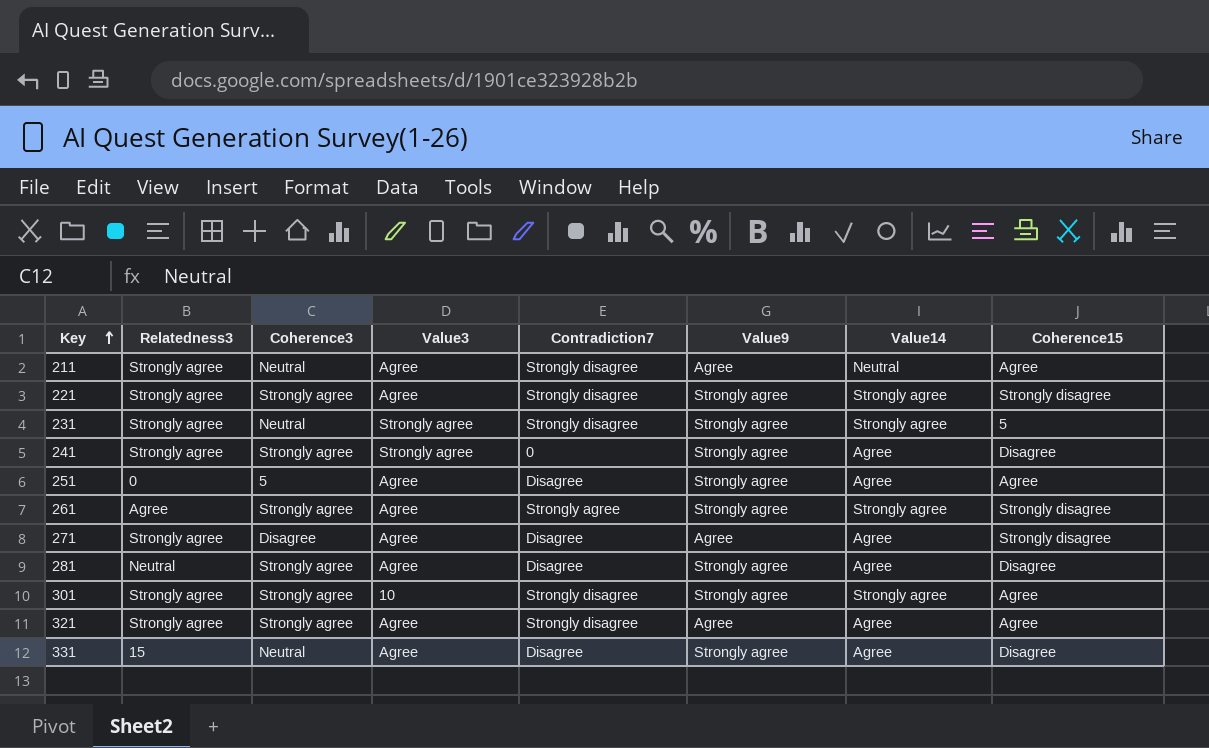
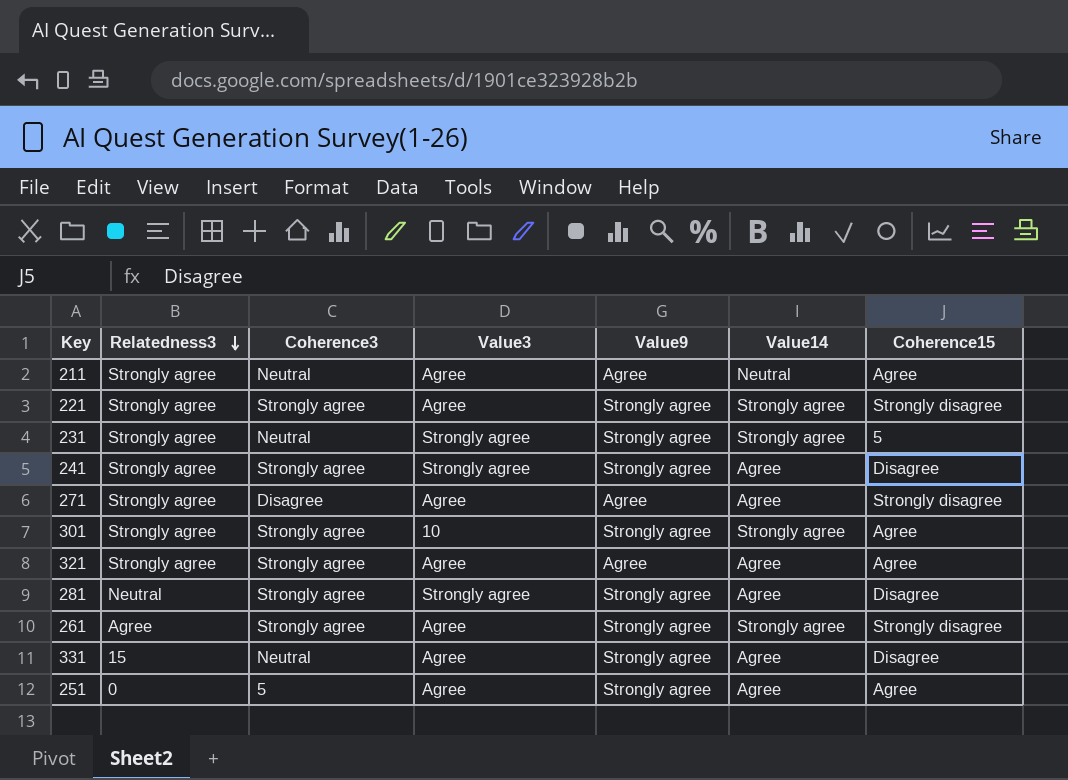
row order: Key ascending -> Relatedness3 descending
column Contradiction7 | position: 5 -> none
281 | Value3: Agree -> Strongly agree

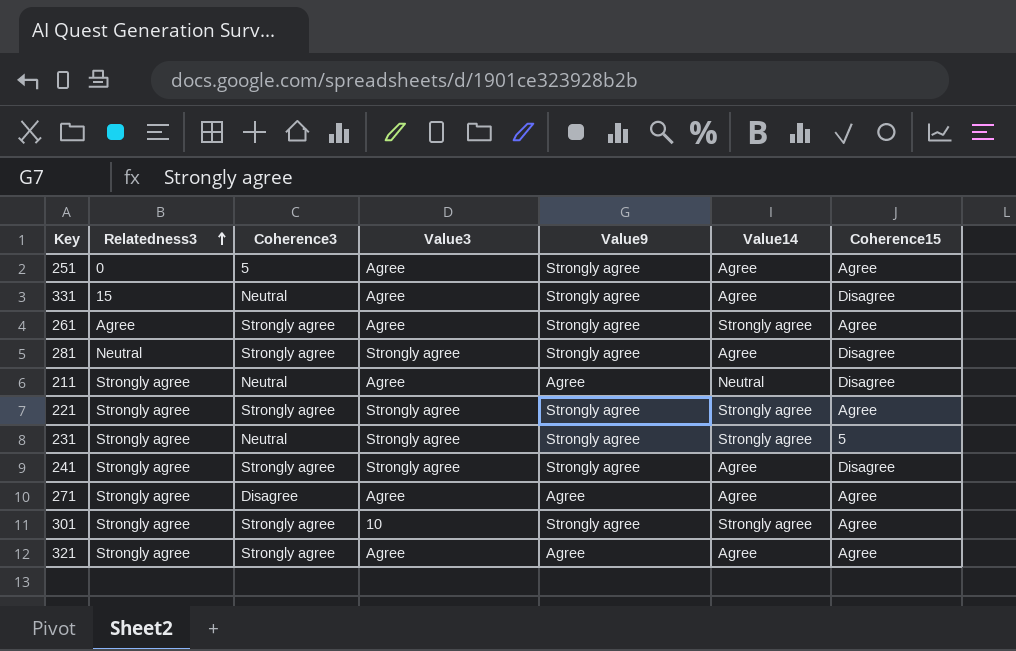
row order: Relatedness3 descending -> Relatedness3 ascending
261 | Coherence15: Strongly disagree -> Agree
211 | Coherence15: Agree -> Disagree
221 | Value3: Agree -> Strongly agree
221 | Coherence15: Strongly disagree -> Agree
271 | Coherence15: Strongly disagree -> Agree

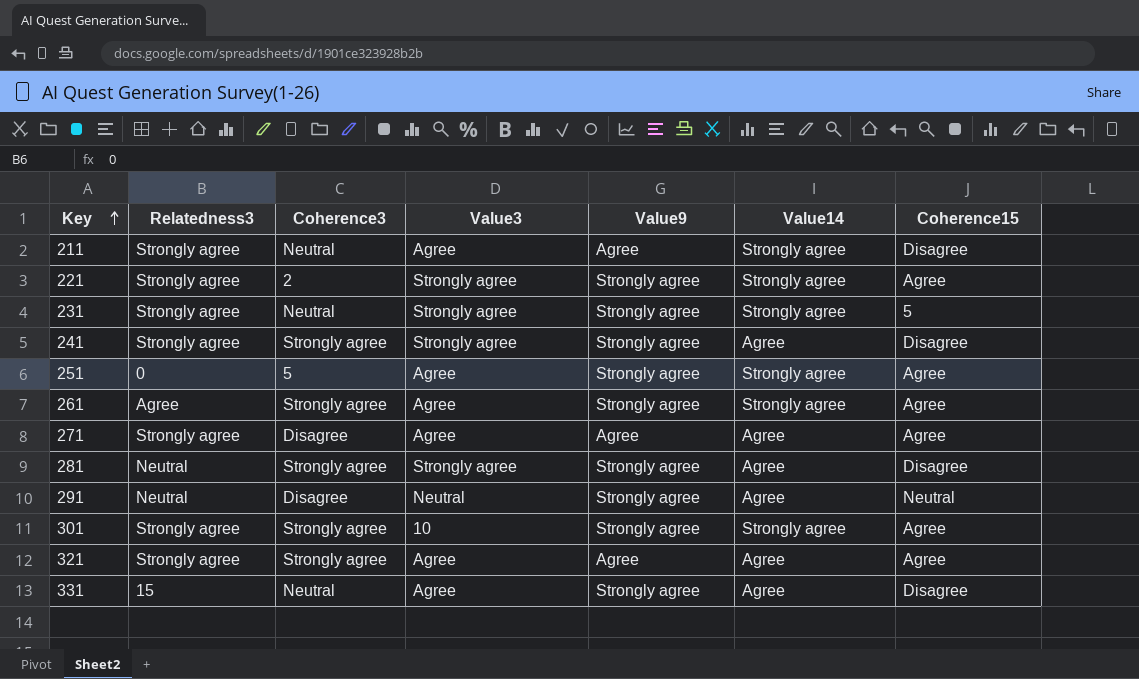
row order: Relatedness3 ascending -> Key ascending
211 | Value14: Neutral -> Strongly agree
221 | Coherence3: Strongly agree -> 2
251 | Value14: Agree -> Strongly agree
row 291: none -> Neutral | Disagree | Neutral | Strongly agree | Agree | Neutral

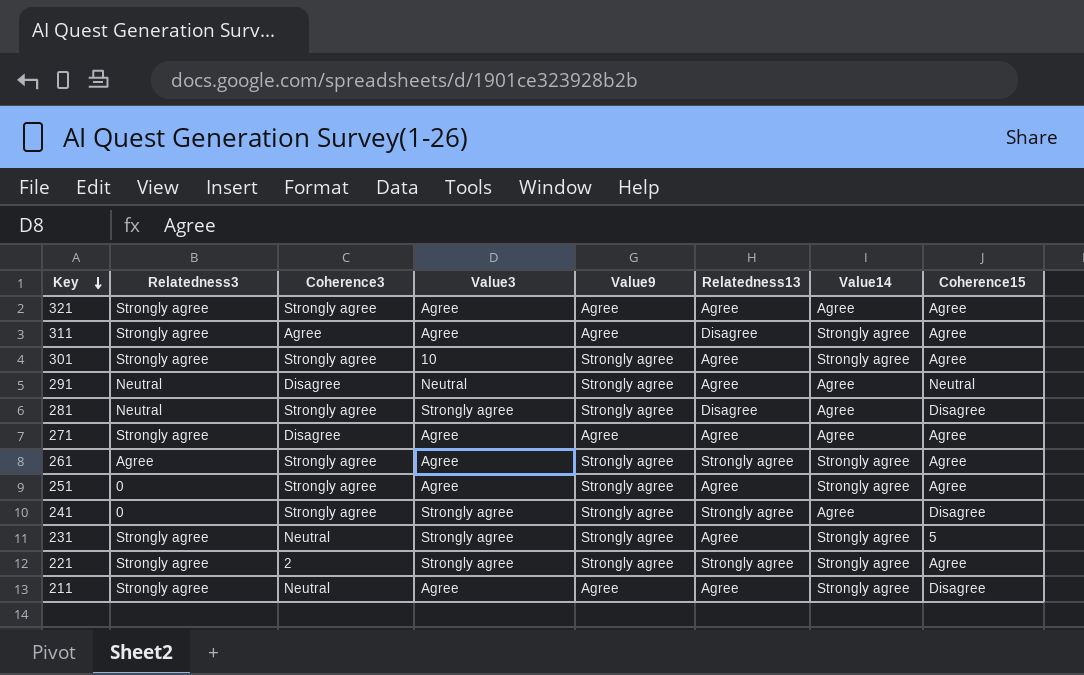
row order: Key ascending -> Key descending
column Relatedness13 | position: none -> 6
row 331: 15 | Neutral | Agree | Strongly agree | Agree | Disagree -> none
row 311: none -> Strongly agree | Agree | Agree | Agree | Disagree | Strongly agree | Agree
251 | Coherence3: 5 -> Strongly agree
241 | Relatedness3: Strongly agree -> 0

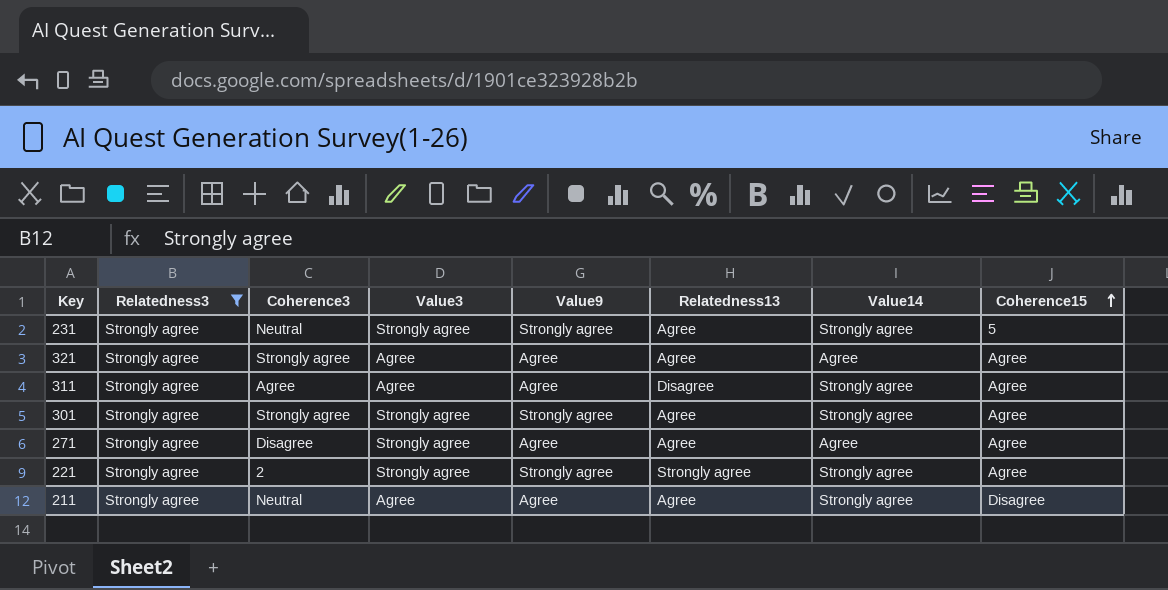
filter: none -> Relatedness3 = Strongly agree
row order: Key descending -> Coherence15 ascending
301 | Value3: 10 -> Strongly agree
271 | Value3: Agree -> Strongly agree

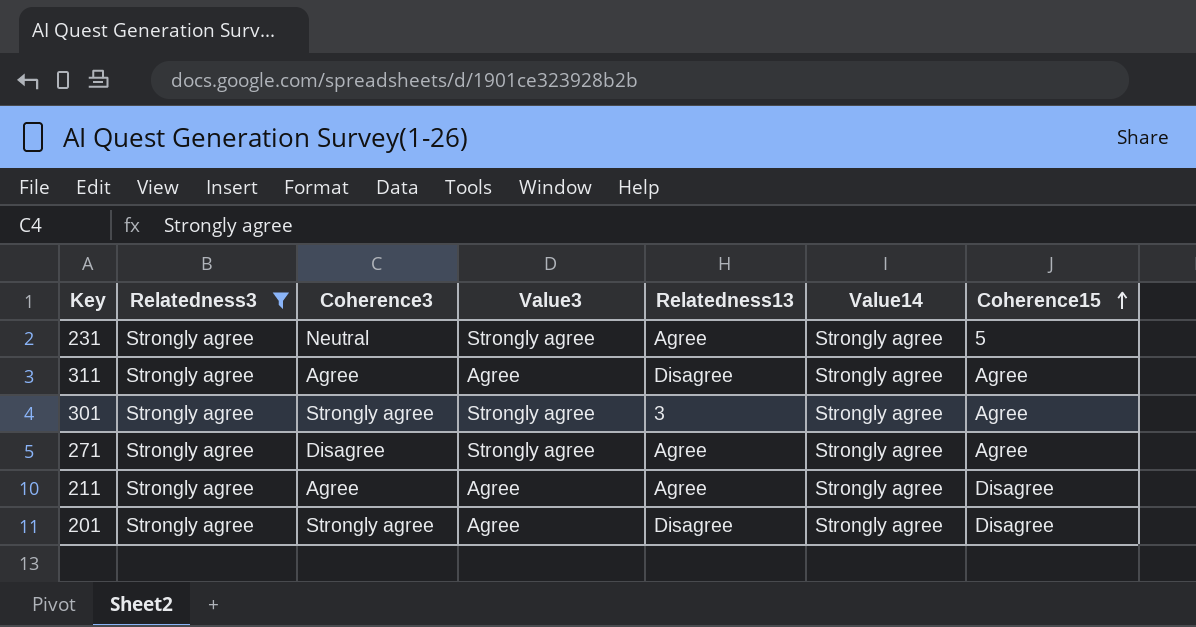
column Value9 | position: 5 -> none
row 321: Strongly agree | Strongly agree | Agree | Agree | Agree | Agree | Agree -> none
row 221: Strongly agree | 2 | Strongly agree | Strongly agree | Strongly agree | Strongly agree | Agree -> none
301 | Relatedness13: Agree -> 3
271 | Value14: Agree -> Strongly agree
211 | Coherence3: Neutral -> Agree
row 201: none -> Strongly agree | Strongly agree | Agree | Disagree | Strongly agree | Disagree

